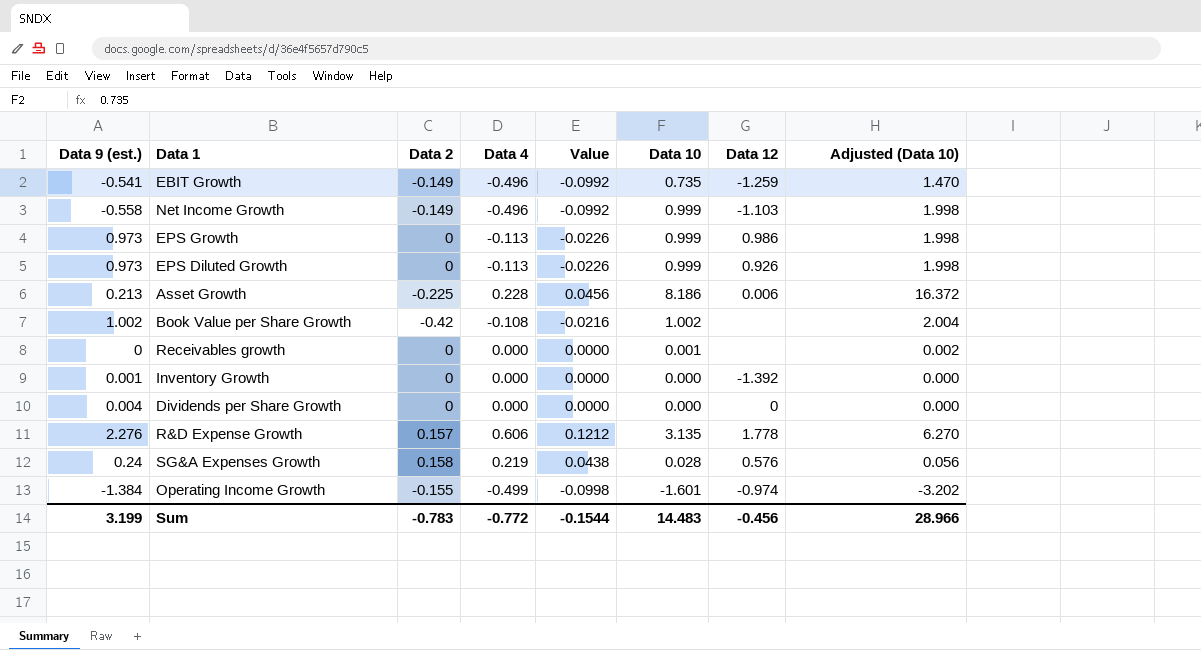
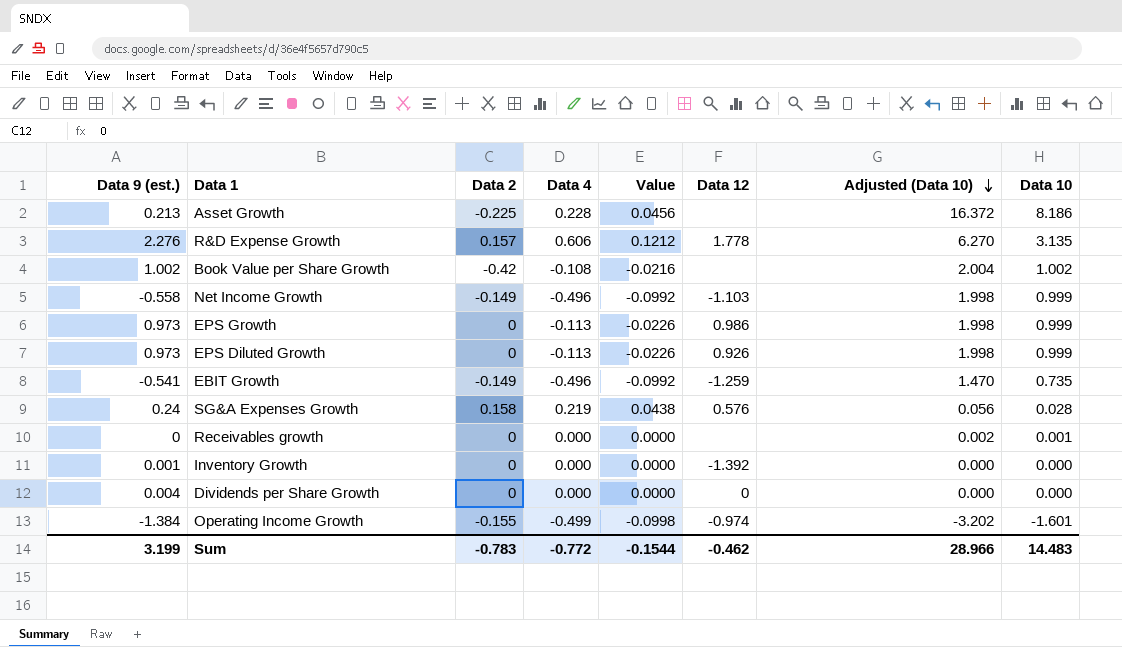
row order: none -> Adjusted (Data 10) descending
column Data 10 | position: 6 -> 8
Asset Growth | Data 12: 0.006 -> none
Sum | Data 12: -0.456 -> -0.462

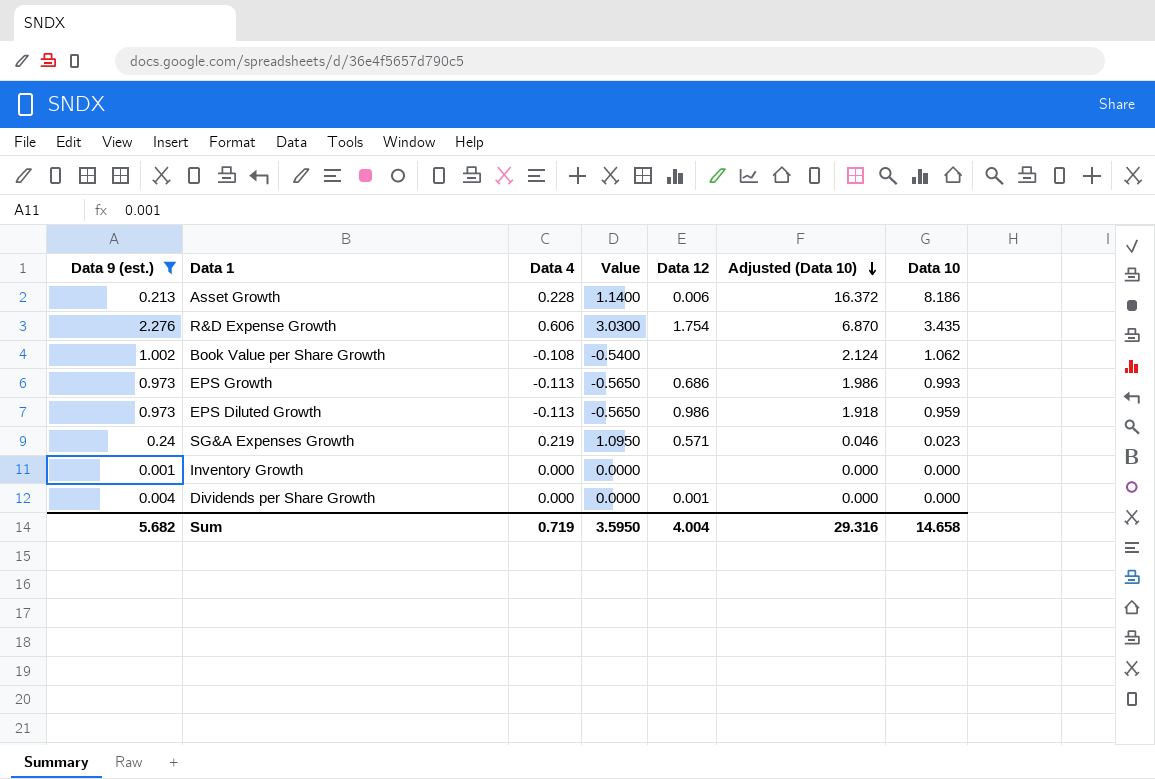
filter: none -> Data 9 (est.) >= 0.001
column Data 2 | position: 3 -> none
column Value | formula: [Data 4] * 0.2 -> [Data 4] * 5
Asset Growth | Data 12: none -> 0.006
R&D Expense Growth | Data 12: 1.778 -> 1.754
R&D Expense Growth | Adjusted (Data 10): 6.270 -> 6.870
R&D Expense Growth | Data 10: 3.135 -> 3.435
Book Value per Share Growth | Adjusted (Data 10): 2.004 -> 2.124
Book Value per Share Growth | Data 10: 1.002 -> 1.062
EPS Growth | Data 12: 0.986 -> 0.686
EPS Growth | Adjusted (Data 10): 1.998 -> 1.986
EPS Growth | Data 10: 0.999 -> 0.993
EPS Diluted Growth | Data 12: 0.926 -> 0.986
EPS Diluted Growth | Adjusted (Data 10): 1.998 -> 1.918
EPS Diluted Growth | Data 10: 0.999 -> 0.959
SG&A Expenses Growth | Data 12: 0.576 -> 0.571
SG&A Expenses Growth | Adjusted (Data 10): 0.056 -> 0.046
SG&A Expenses Growth | Data 10: 0.028 -> 0.023
Inventory Growth | Data 12: -1.392 -> none
Dividends per Share Growth | Data 12: 0 -> 0.001
Sum | Data 9 (est.): 3.199 -> 5.682
Sum | Data 4: -0.772 -> 0.719
Sum | Value: -0.1544 -> 3.5950
Sum | Data 12: -0.462 -> 4.004
Sum | Adjusted (Data 10): 28.966 -> 29.316
Sum | Data 10: 14.483 -> 14.658

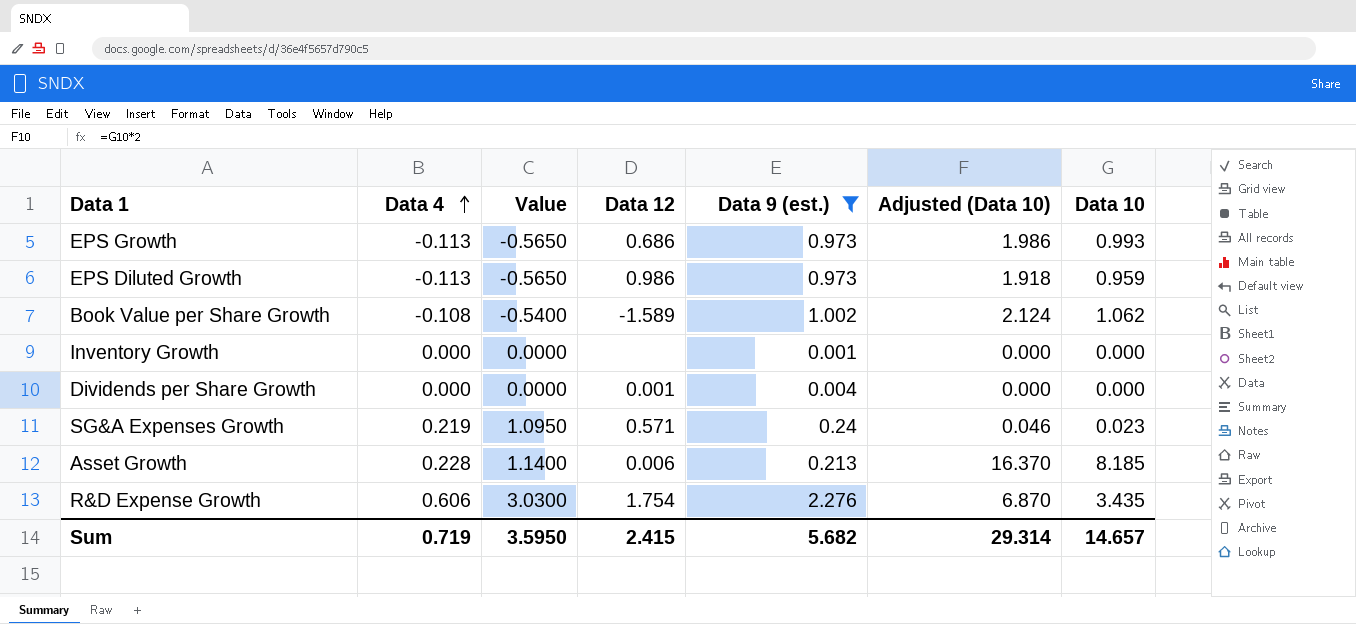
row order: Adjusted (Data 10) descending -> Data 4 ascending
column Data 9 (est.) | position: 1 -> 5
Book Value per Share Growth | Data 12: none -> -1.589
Asset Growth | Adjusted (Data 10): 16.372 -> 16.370
Asset Growth | Data 10: 8.186 -> 8.185
Sum | Data 12: 4.004 -> 2.415
Sum | Adjusted (Data 10): 29.316 -> 29.314
Sum | Data 10: 14.658 -> 14.657

